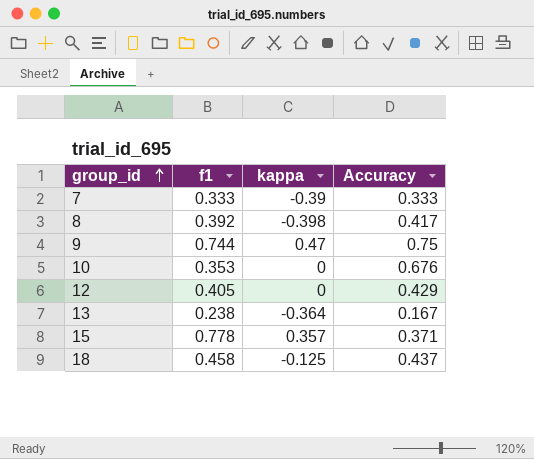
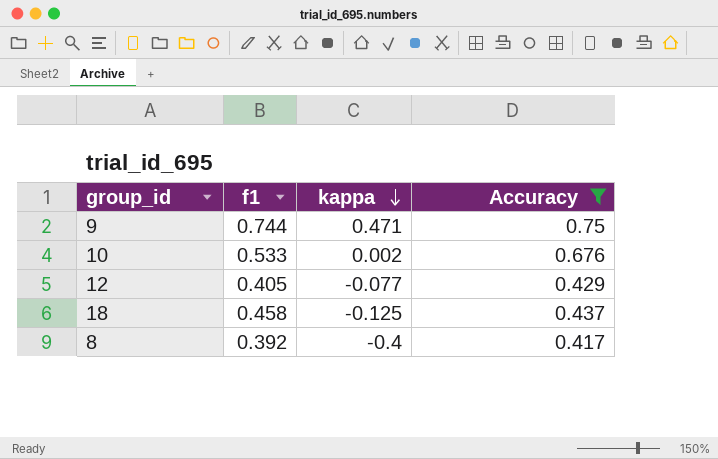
filter: none -> Accuracy >= 0.417
row order: group_id ascending -> kappa descending
9 | kappa: 0.47 -> 0.471
10 | f1: 0.353 -> 0.533
10 | kappa: 0 -> 0.002
12 | kappa: 0 -> -0.077
8 | kappa: -0.398 -> -0.4

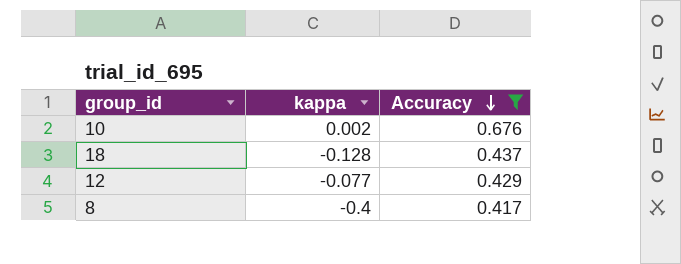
row order: kappa descending -> Accuracy descending
column f1 | position: 2 -> none
row 9: 0.744 | 0.471 | 0.75 -> none
18 | kappa: -0.125 -> -0.128

